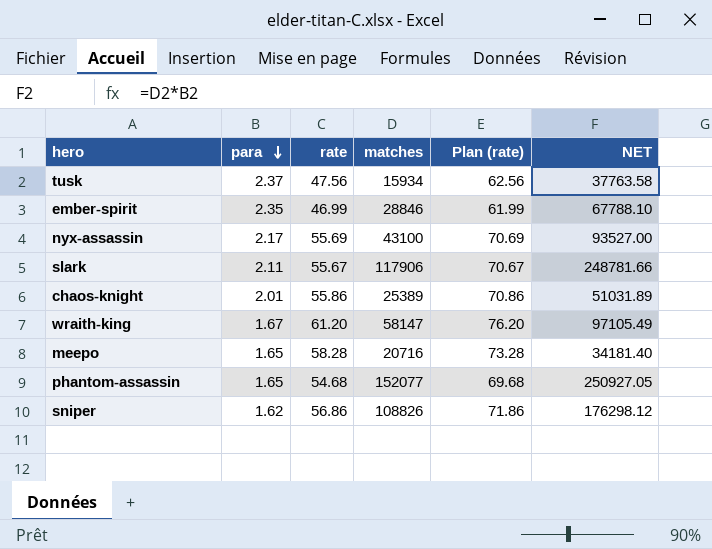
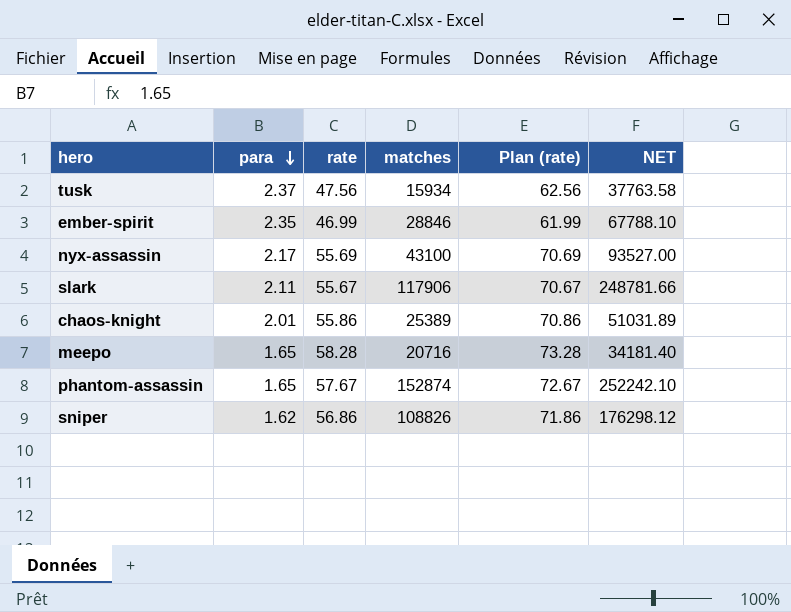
row wraith-king: 1.67 | 61.20 | 58147 | 76.20 | 97105.49 -> none
phantom-assassin | rate: 54.68 -> 57.67
phantom-assassin | matches: 152077 -> 152874
phantom-assassin | Plan (rate): 69.68 -> 72.67
phantom-assassin | NET: 250927.05 -> 252242.10

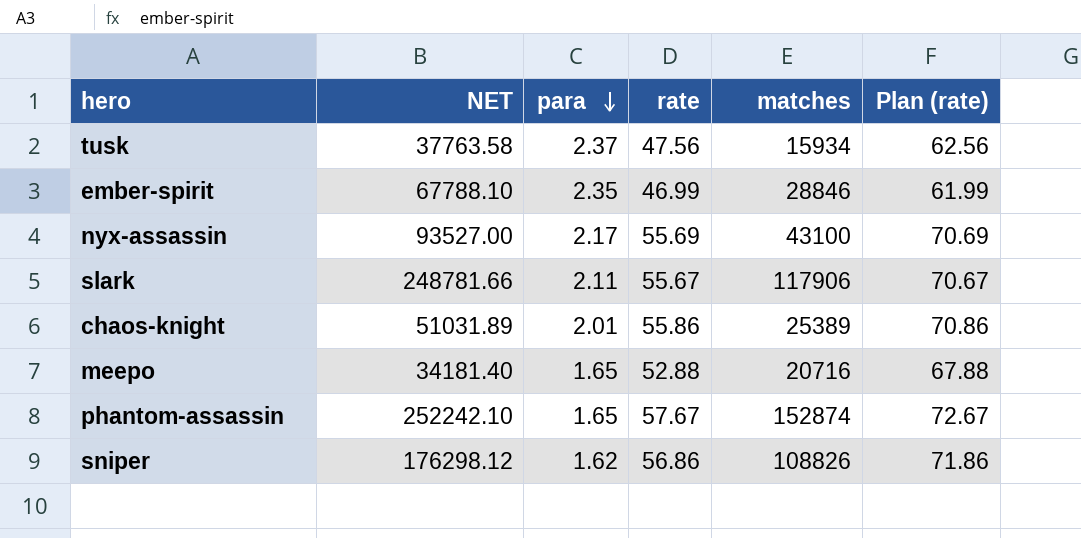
column NET | position: 6 -> 2
meepo | rate: 58.28 -> 52.88
meepo | Plan (rate): 73.28 -> 67.88

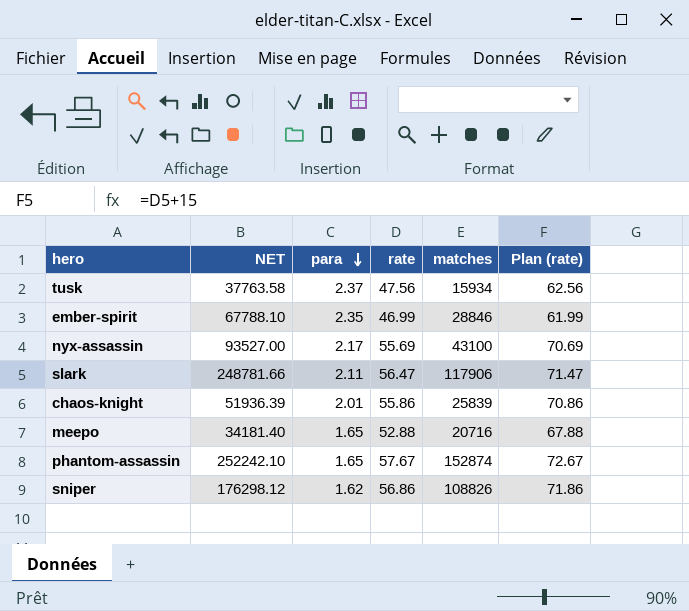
slark | rate: 55.67 -> 56.47
slark | Plan (rate): 70.67 -> 71.47
chaos-knight | NET: 51031.89 -> 51936.39
chaos-knight | matches: 25389 -> 25839

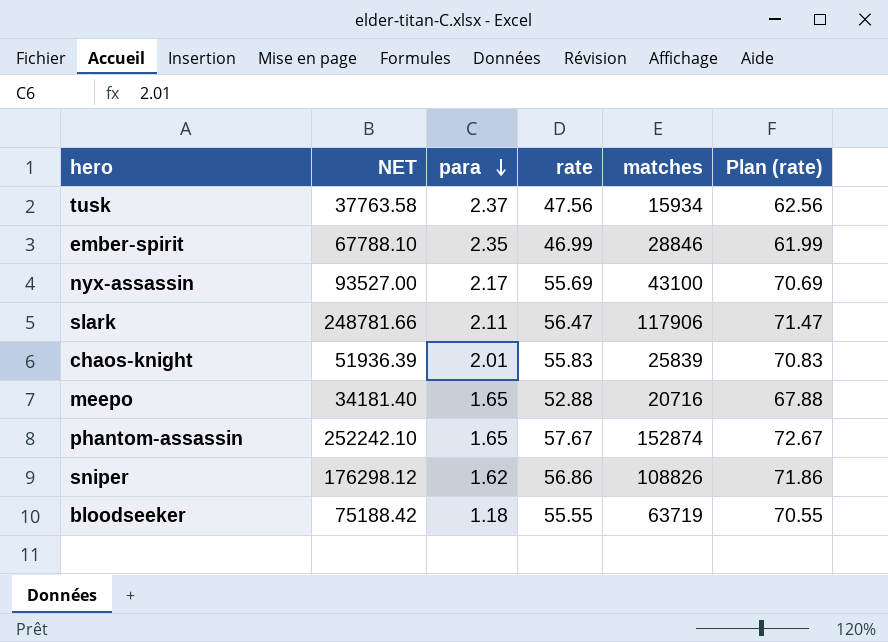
chaos-knight | rate: 55.86 -> 55.83
chaos-knight | Plan (rate): 70.86 -> 70.83
row bloodseeker: none -> 75188.42 | 1.18 | 55.55 | 63719 | 70.55

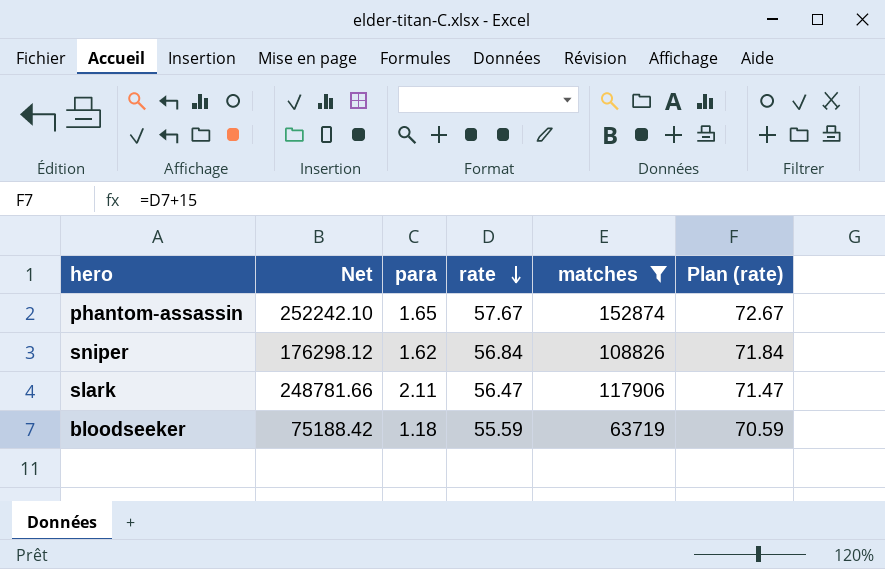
filter: none -> matches >= 63719
row order: para descending -> rate descending
column name: NET -> Net
sniper | rate: 56.86 -> 56.84
sniper | Plan (rate): 71.86 -> 71.84
bloodseeker | rate: 55.55 -> 55.59
bloodseeker | Plan (rate): 70.55 -> 70.59

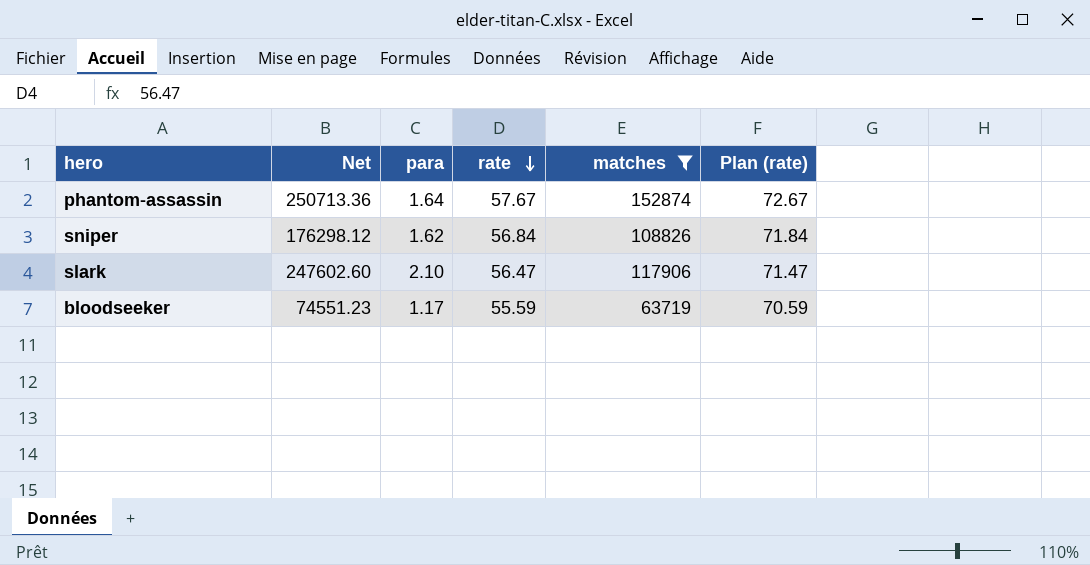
phantom-assassin | Net: 252242.10 -> 250713.36
phantom-assassin | para: 1.65 -> 1.64
slark | Net: 248781.66 -> 247602.60
slark | para: 2.11 -> 2.10
bloodseeker | Net: 75188.42 -> 74551.23
bloodseeker | para: 1.18 -> 1.17

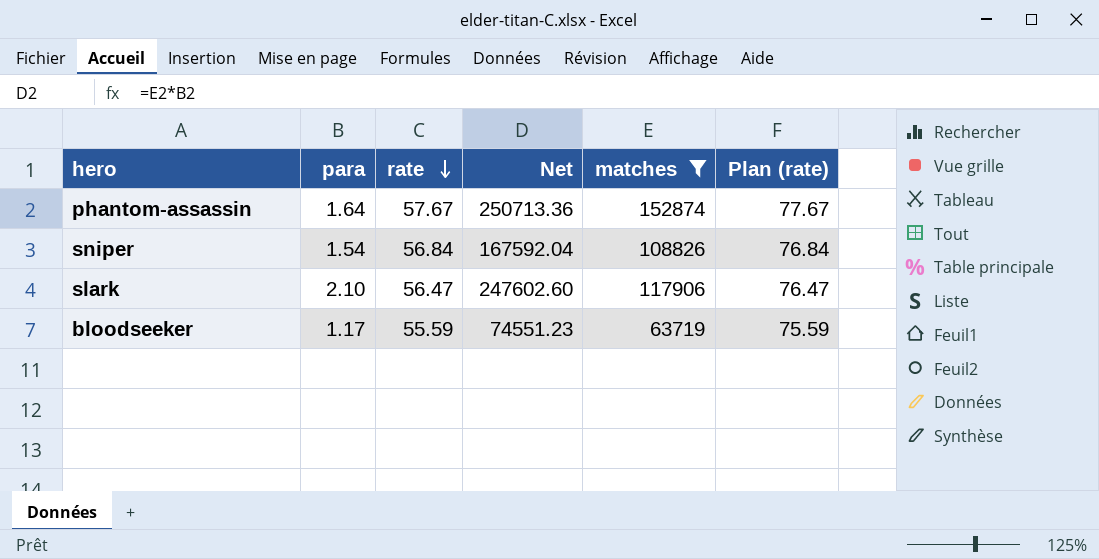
column Net | position: 2 -> 4
column Plan (rate) | formula: [rate] + 15 -> [rate] + 20
sniper | para: 1.62 -> 1.54
sniper | Net: 176298.12 -> 167592.04

